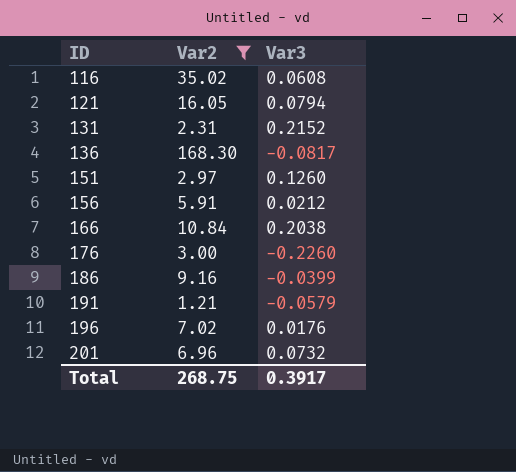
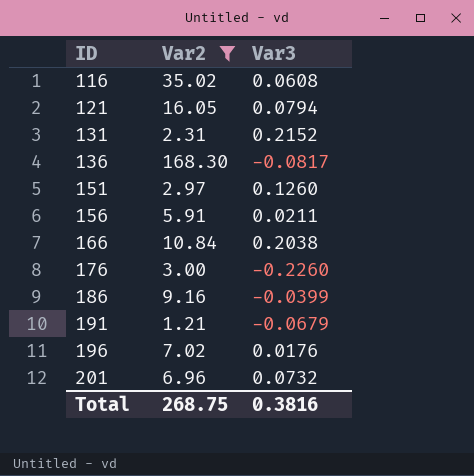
156 | Var3: 0.0212 -> 0.0211
191 | Var3: -0.0579 -> -0.0679
Total | Var3: 0.3917 -> 0.3816

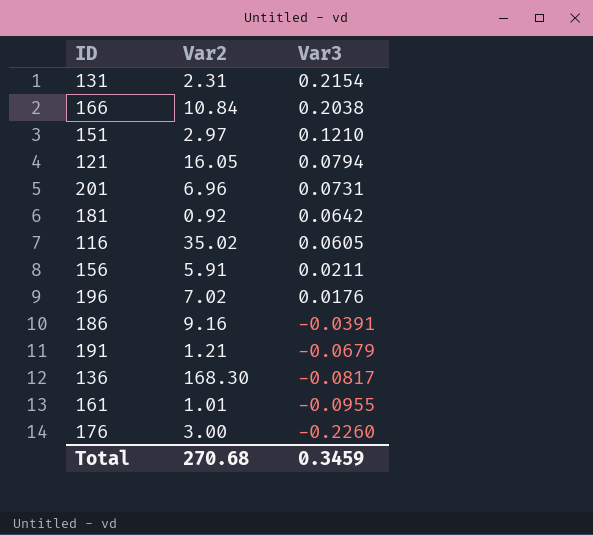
filter: Var2 >= 1.21 -> none
row order: ID ascending -> Var3 descending
131 | Var3: 0.2152 -> 0.2154
151 | Var3: 0.1260 -> 0.1210
201 | Var3: 0.0732 -> 0.0731
116 | Var3: 0.0608 -> 0.0605
186 | Var3: -0.0399 -> -0.0391
Total | Var2: 268.75 -> 270.68
Total | Var3: 0.3816 -> 0.3459

